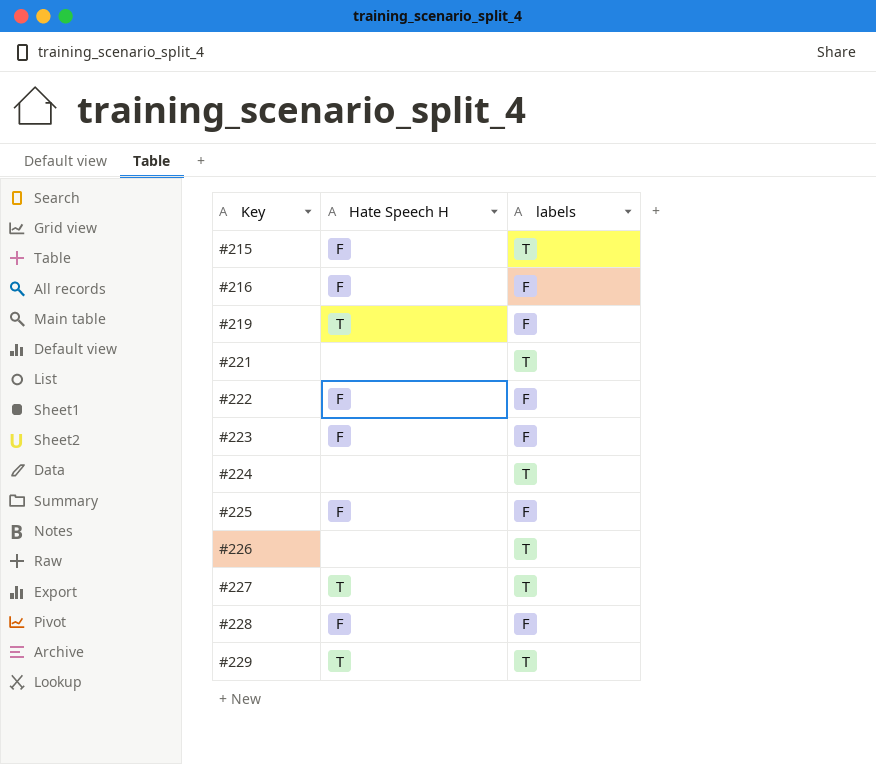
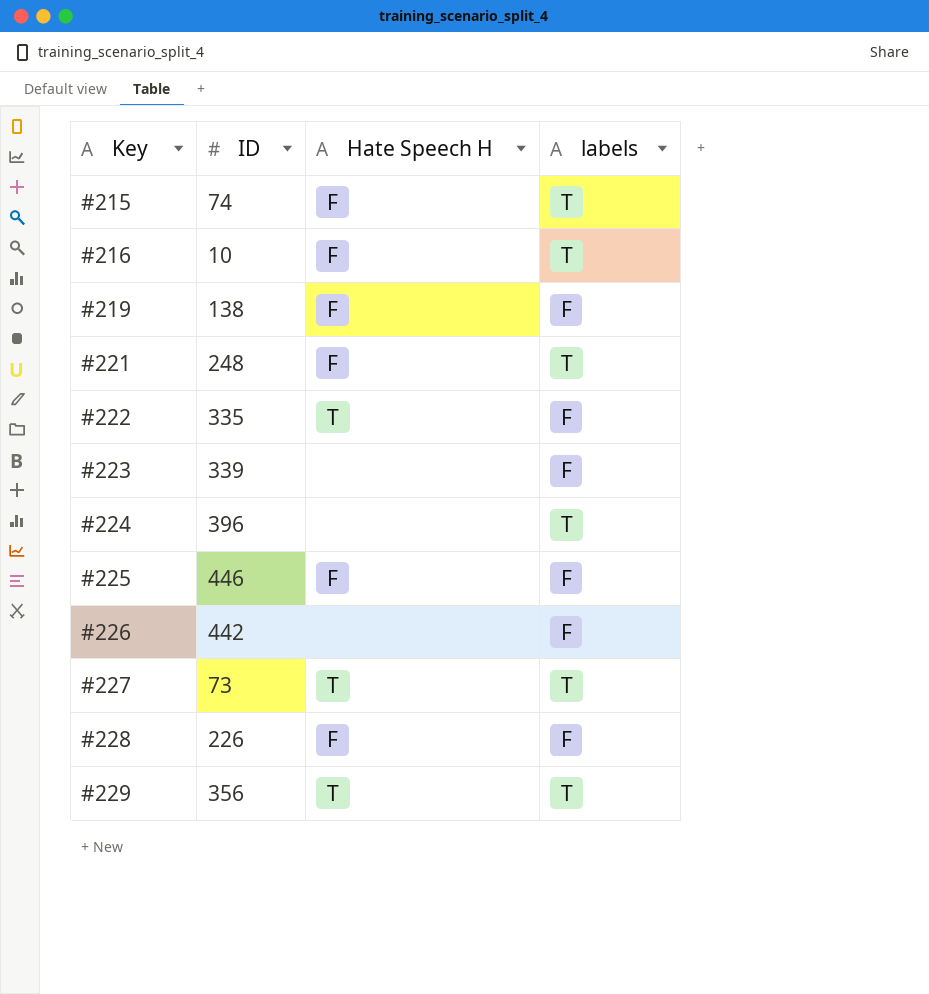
column ID | position: none -> 2
#216 | labels: F -> T
#219 | Hate Speech H: T -> F
#221 | Hate Speech H: none -> F
#222 | Hate Speech H: F -> T
#223 | Hate Speech H: F -> none
#226 | labels: T -> F

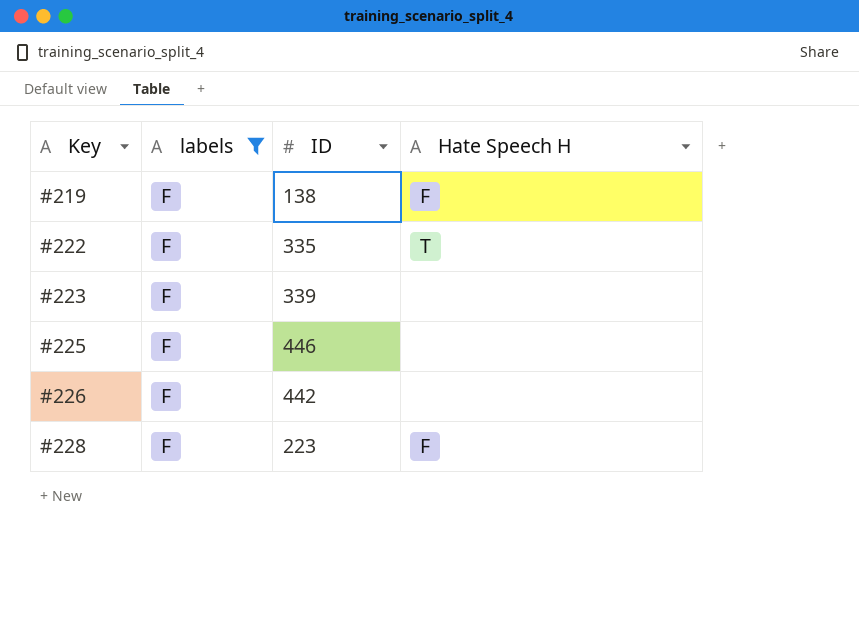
filter: none -> labels = F
column labels | position: 4 -> 2
#225 | Hate Speech H: F -> none
#228 | ID: 226 -> 223

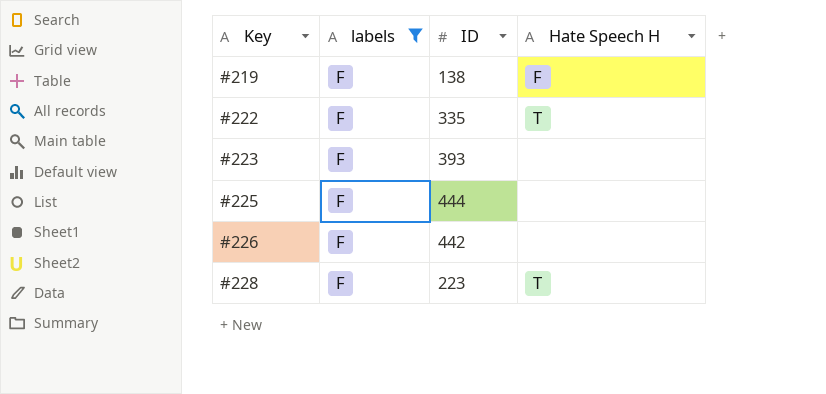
#223 | ID: 339 -> 393
#225 | ID: 446 -> 444
#228 | Hate Speech H: F -> T

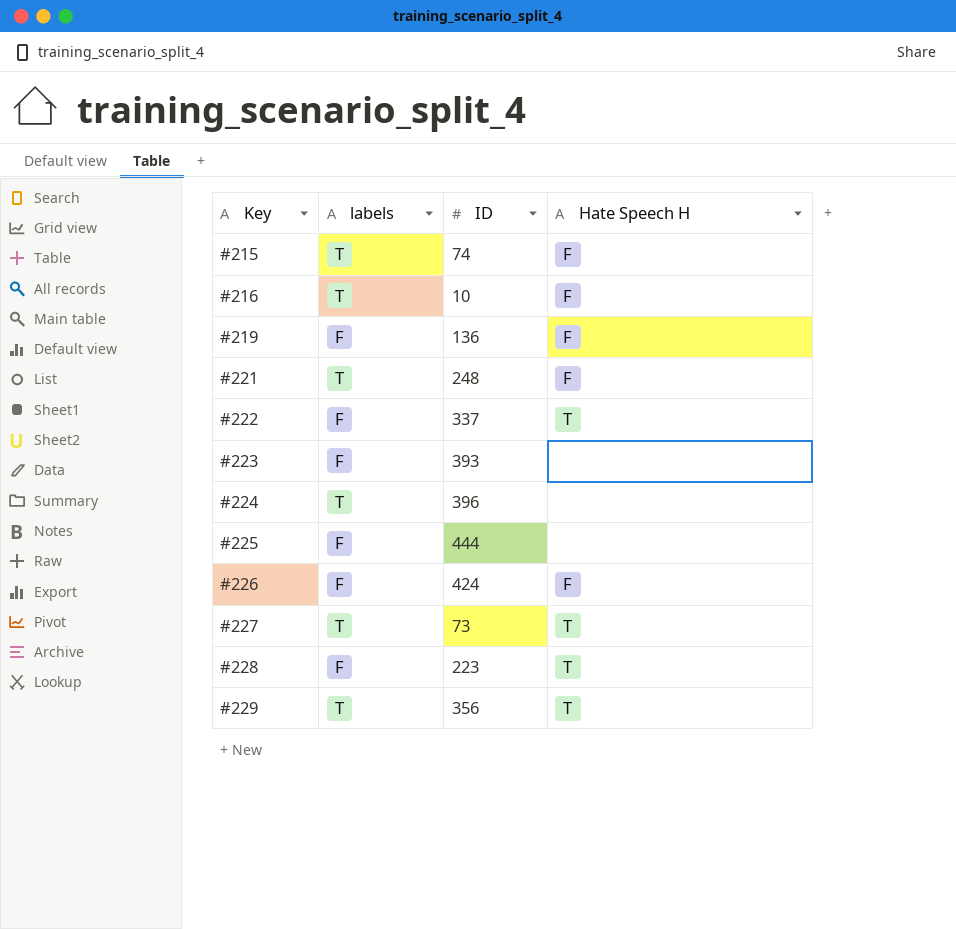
filter: labels = F -> none
#219 | ID: 138 -> 136
#222 | ID: 335 -> 337
#226 | ID: 442 -> 424
#226 | Hate Speech H: none -> F

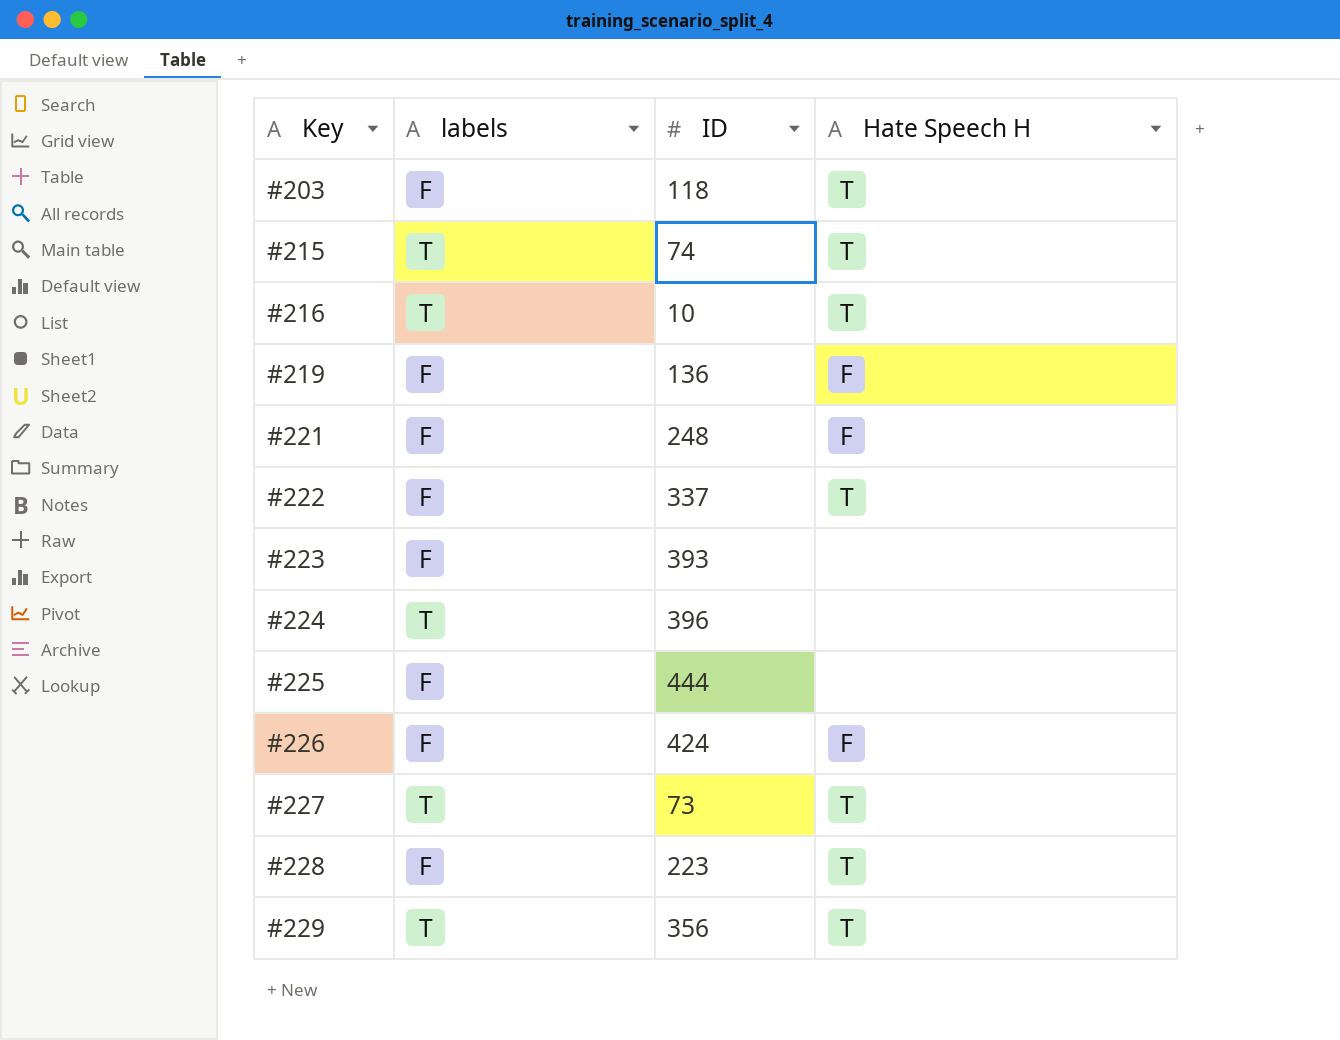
row #203: none -> F | 118 | T
#215 | Hate Speech H: F -> T
#216 | Hate Speech H: F -> T
#221 | labels: T -> F

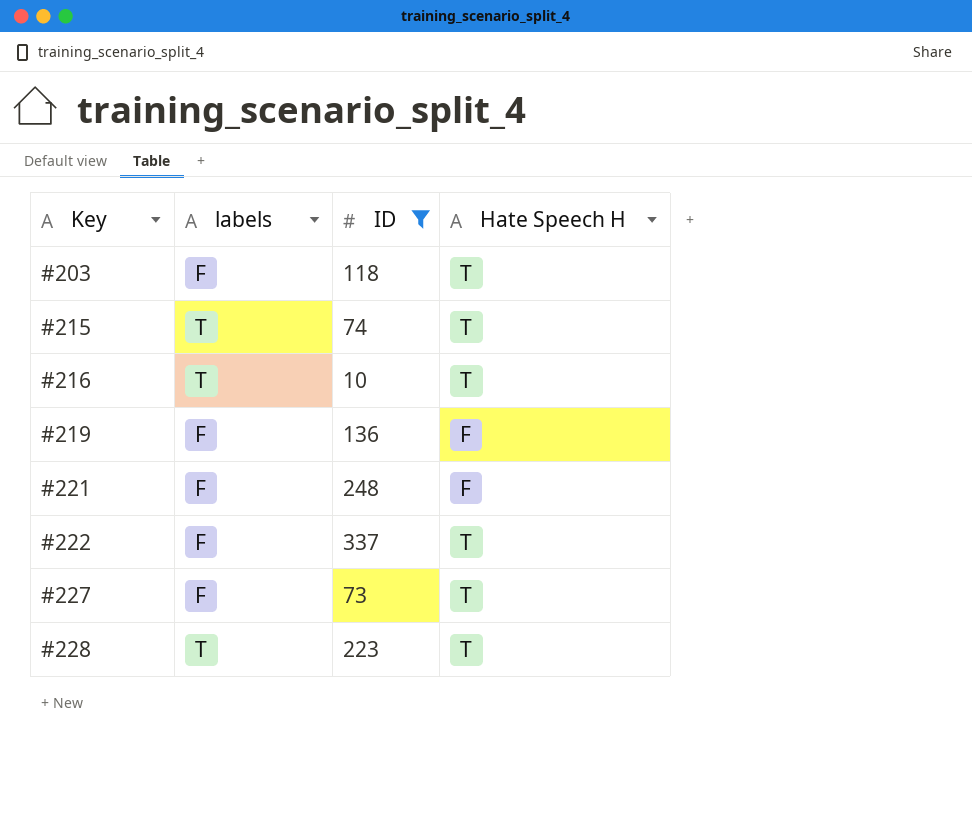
filter: none -> ID <= 337
#227 | labels: T -> F
#228 | labels: F -> T

